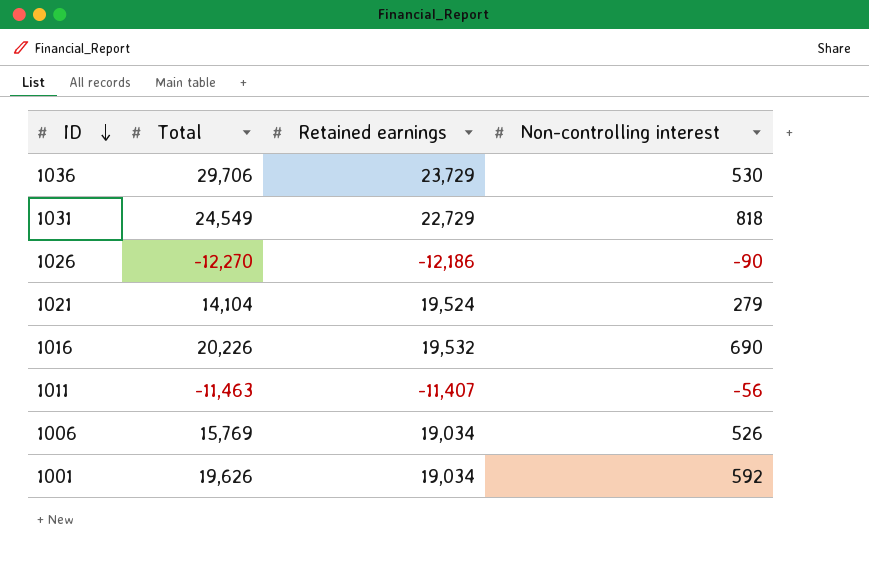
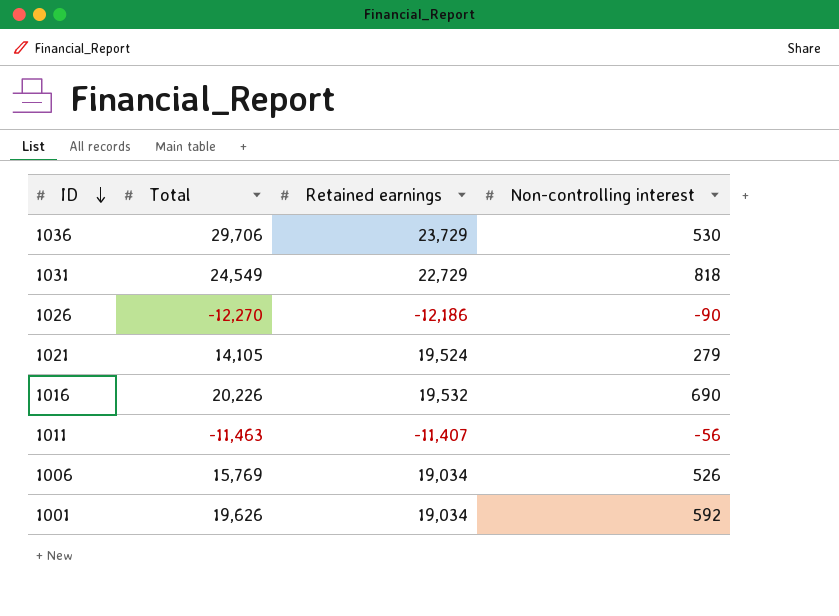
1021 | Total: 14,104 -> 14,105

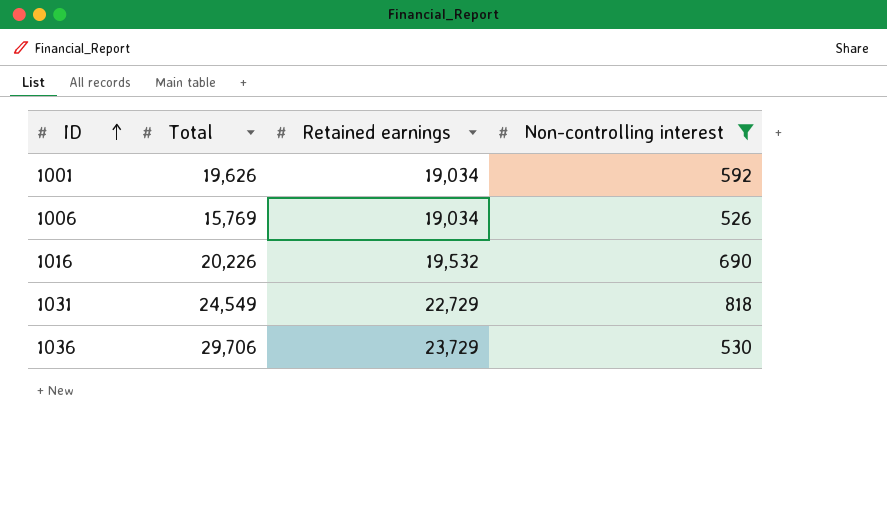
filter: none -> Non-controlling interest >= 526
row order: ID descending -> ID ascending

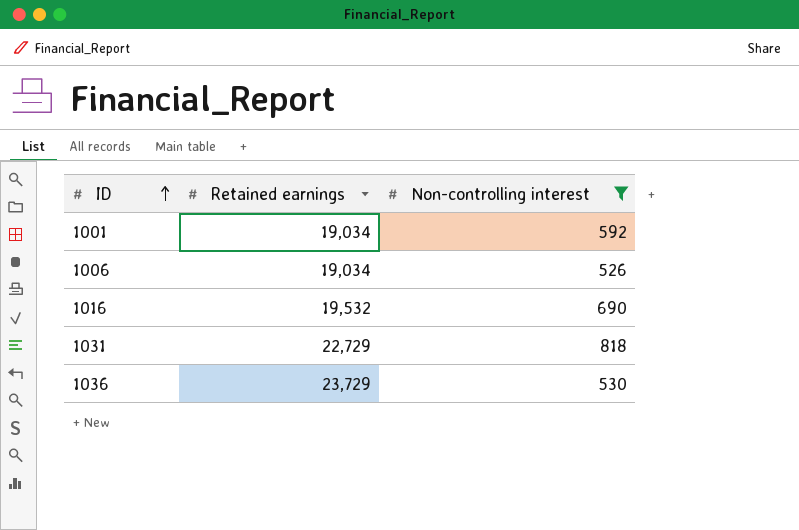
column Total | position: 2 -> none

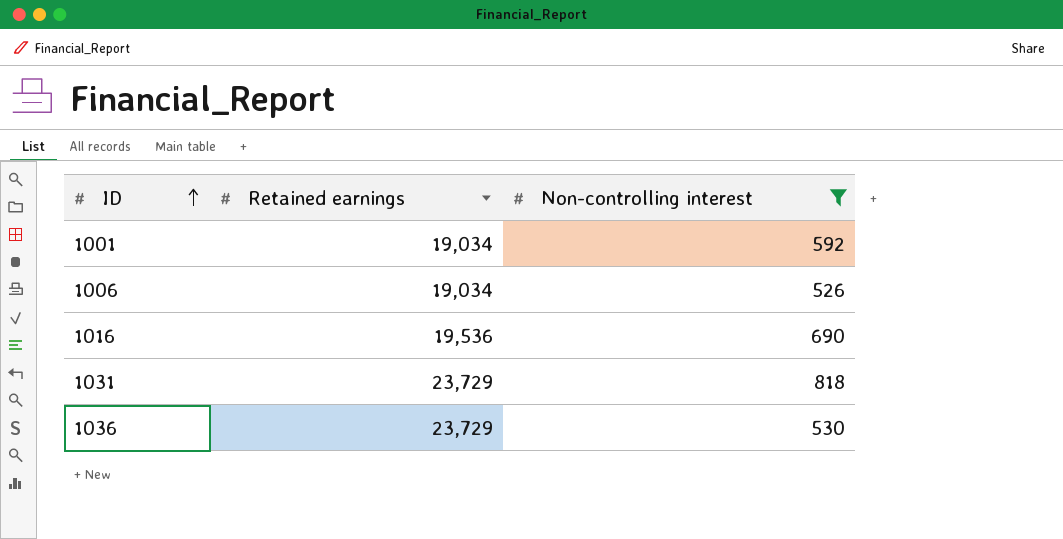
1016 | Retained earnings: 19,532 -> 19,536
1031 | Retained earnings: 22,729 -> 23,729

